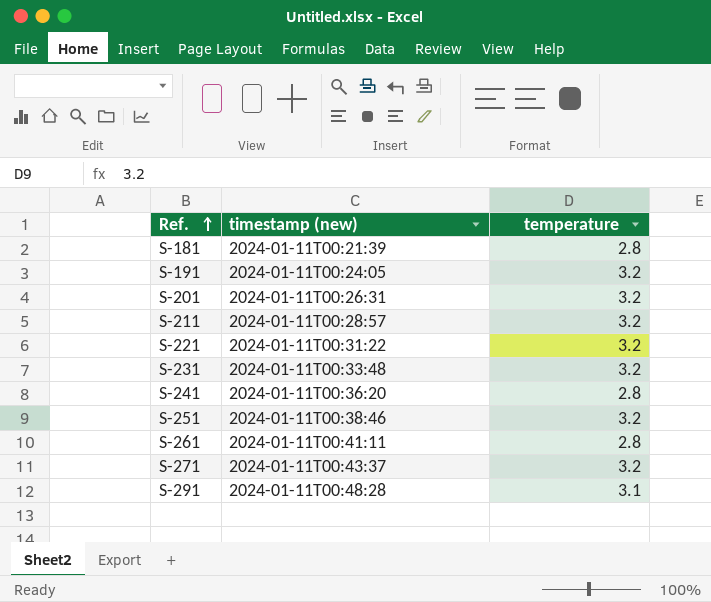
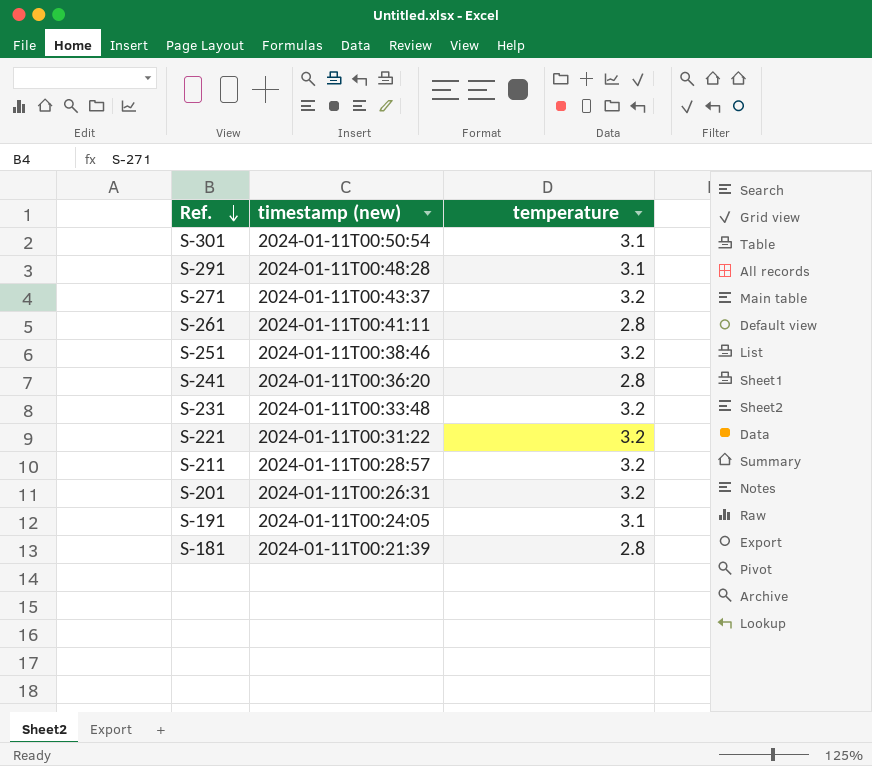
row order: Ref. ascending -> Ref. descending
row S-301: none -> 2024-01-11T00:50:54 | 3.1
S-191 | temperature: 3.2 -> 3.1

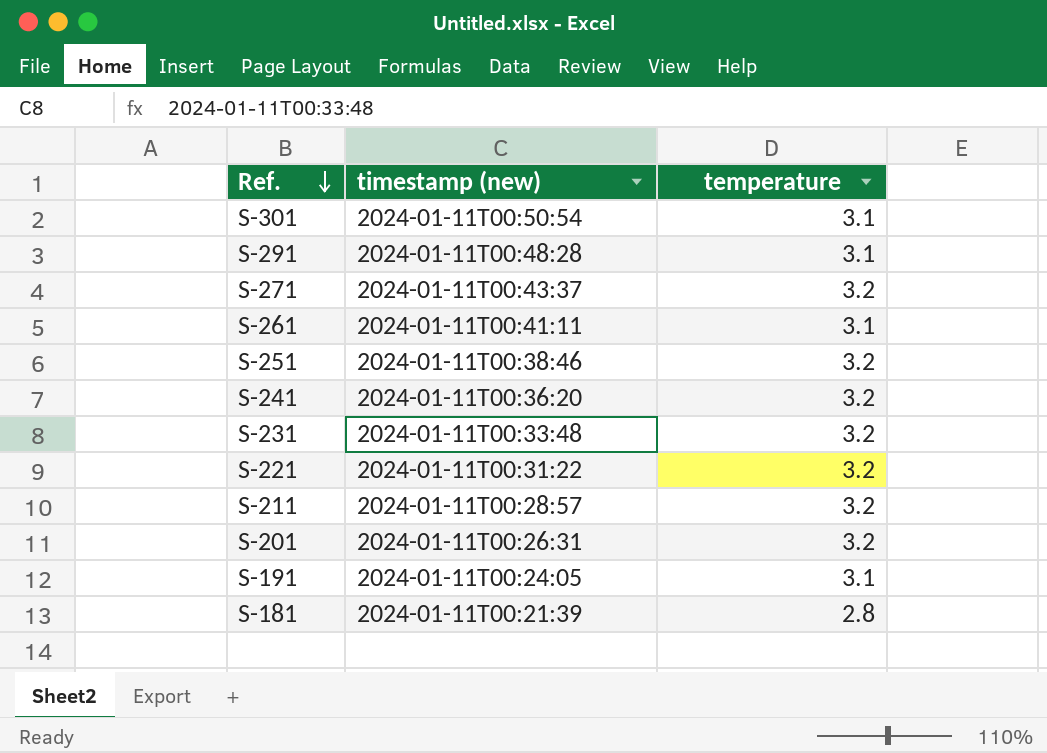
S-261 | temperature: 2.8 -> 3.1
S-241 | temperature: 2.8 -> 3.2

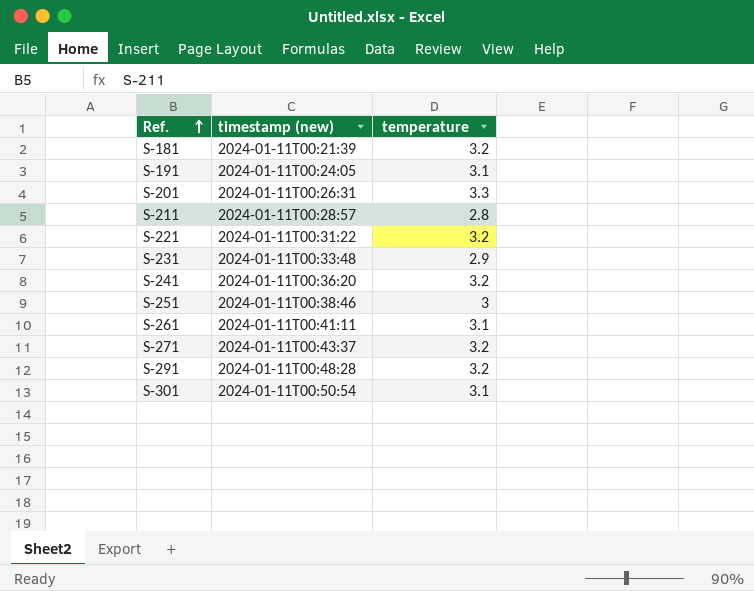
row order: Ref. descending -> Ref. ascending
S-181 | temperature: 2.8 -> 3.2
S-201 | temperature: 3.2 -> 3.3
S-211 | temperature: 3.2 -> 2.8
S-231 | temperature: 3.2 -> 2.9
S-251 | temperature: 3.2 -> 3
S-291 | temperature: 3.1 -> 3.2

